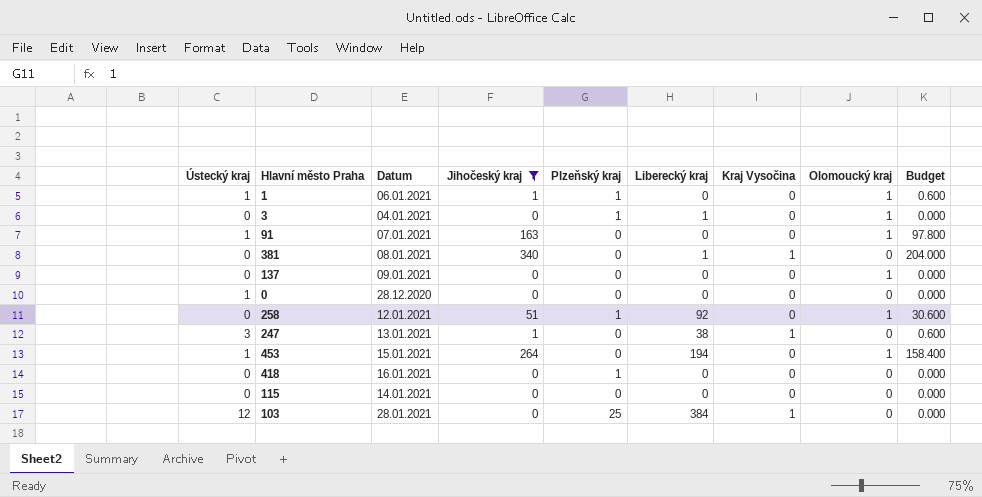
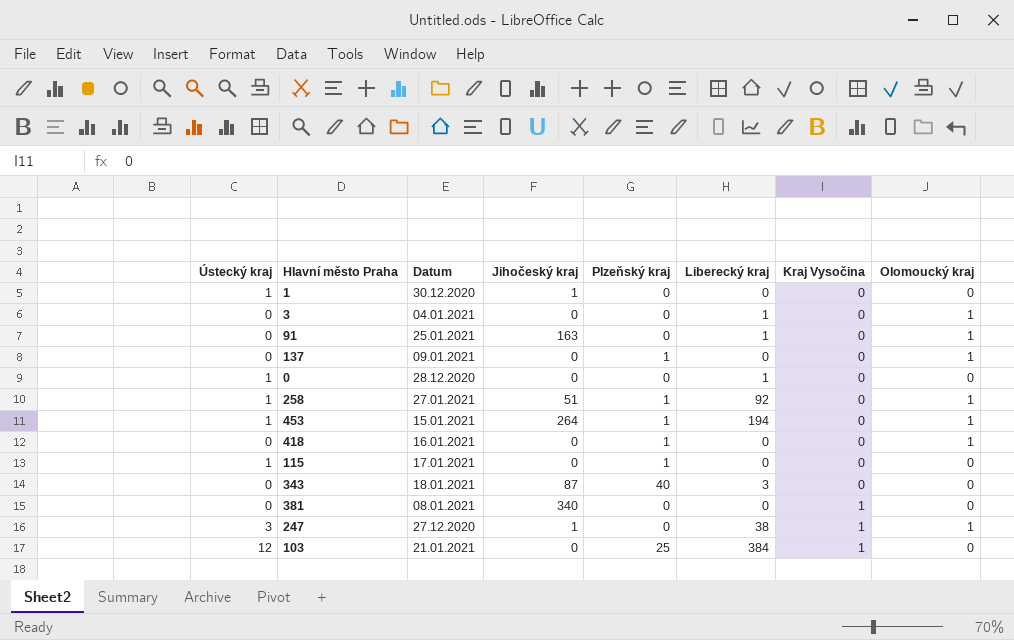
filter: Jihočeský kraj != 87 -> none
row order: none -> Kraj Vysočina ascending
column Budget | formula: [Jihočeský kraj] * 0.6 -> none
1 | Datum: 06.01.2021 -> 30.12.2020
1 | Plzeňský kraj: 1 -> 0
1 | Olomoucký kraj: 1 -> 0
3 | Plzeňský kraj: 1 -> 0
91 | Ústecký kraj: 1 -> 0
91 | Datum: 07.01.2021 -> 25.01.2021
91 | Liberecký kraj: 0 -> 1
137 | Plzeňský kraj: 0 -> 1
0 | Liberecký kraj: 0 -> 1
258 | Ústecký kraj: 0 -> 1
258 | Datum: 12.01.2021 -> 27.01.2021
453 | Plzeňský kraj: 0 -> 1
418 | Olomoucký kraj: 0 -> 1
115 | Ústecký kraj: 0 -> 1
115 | Datum: 14.01.2021 -> 17.01.2021
115 | Plzeňský kraj: 0 -> 1
381 | Liberecký kraj: 1 -> 0
247 | Datum: 13.01.2021 -> 27.12.2020
247 | Olomoucký kraj: 0 -> 1
103 | Datum: 28.01.2021 -> 21.01.2021

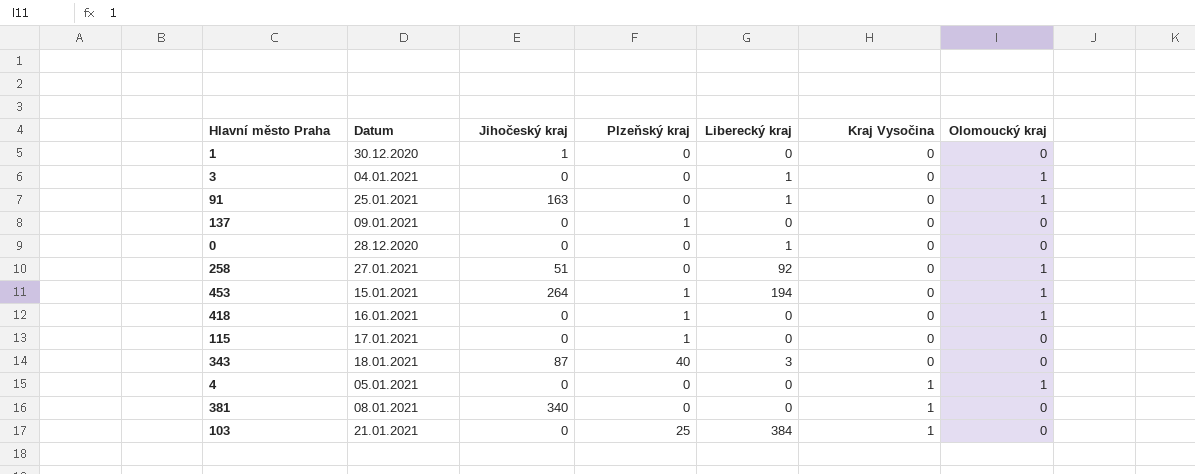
column Ústecký kraj | position: 1 -> none
row 247: 3 | 27.12.2020 | 1 | 0 | 38 | 1 | 1 -> none
137 | Olomoucký kraj: 1 -> 0
258 | Plzeňský kraj: 1 -> 0
row 4: none -> 05.01.2021 | 0 | 0 | 0 | 1 | 1

